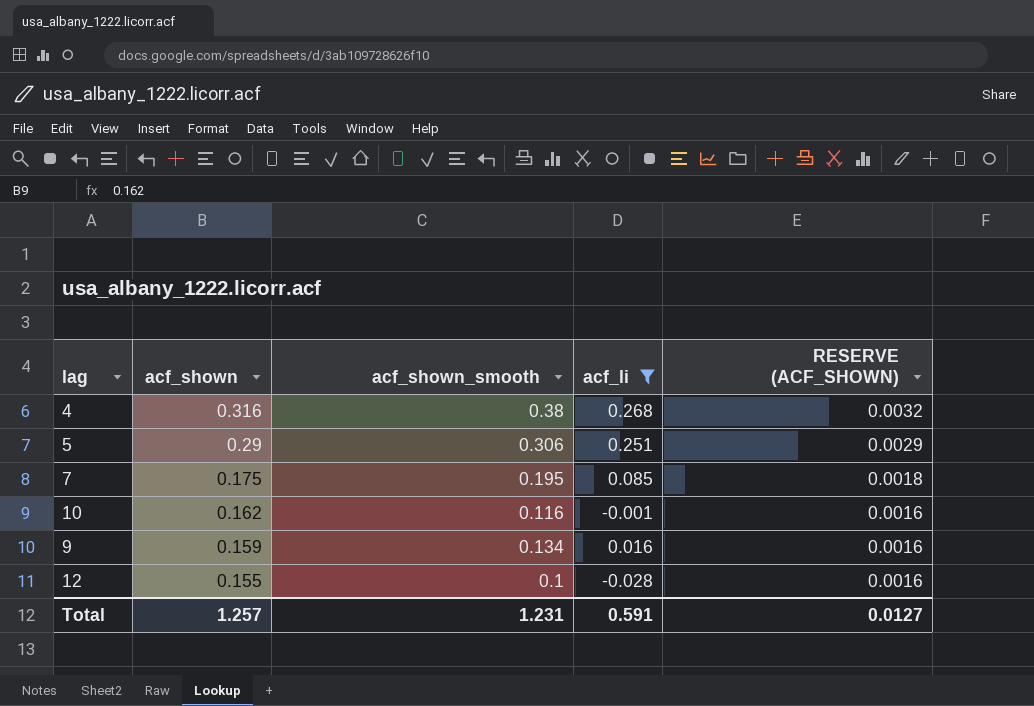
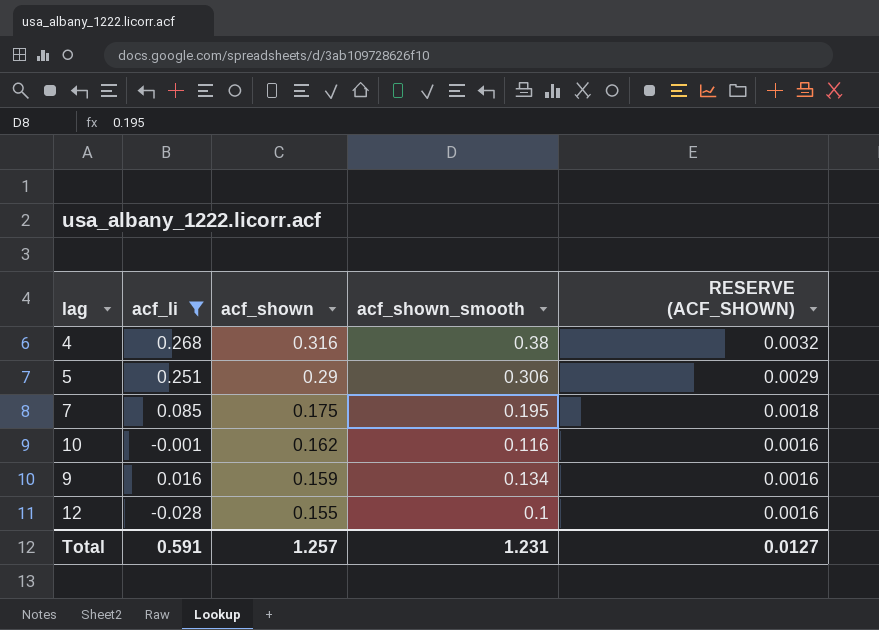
column acf_li | position: 4 -> 2

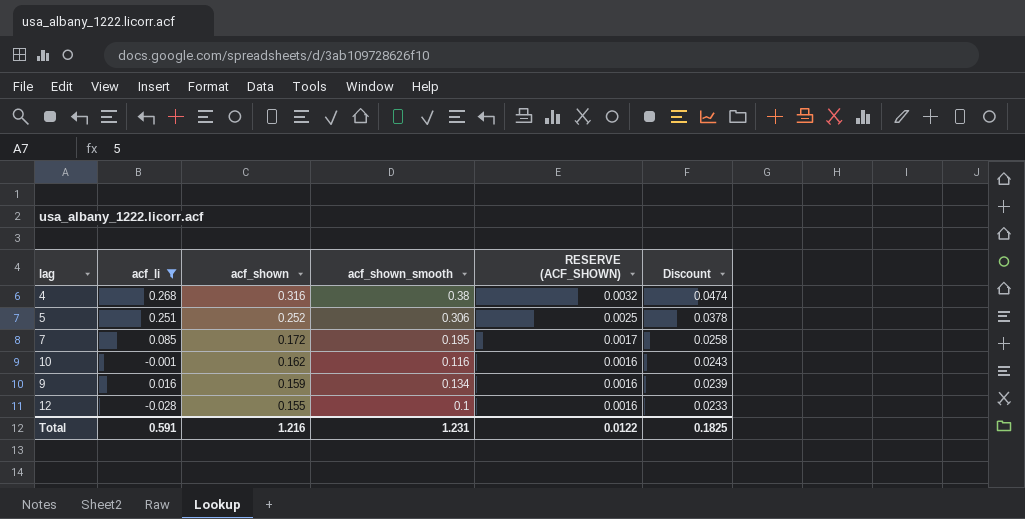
column Discount | formula: none -> [acf_shown] * 0.15
5 | acf_shown: 0.29 -> 0.252
5 | RESERVE (ACF_SHOWN): 0.0029 -> 0.0025
7 | acf_shown: 0.175 -> 0.172
7 | RESERVE (ACF_SHOWN): 0.0018 -> 0.0017
Total | acf_shown: 1.257 -> 1.216
Total | RESERVE (ACF_SHOWN): 0.0127 -> 0.0122

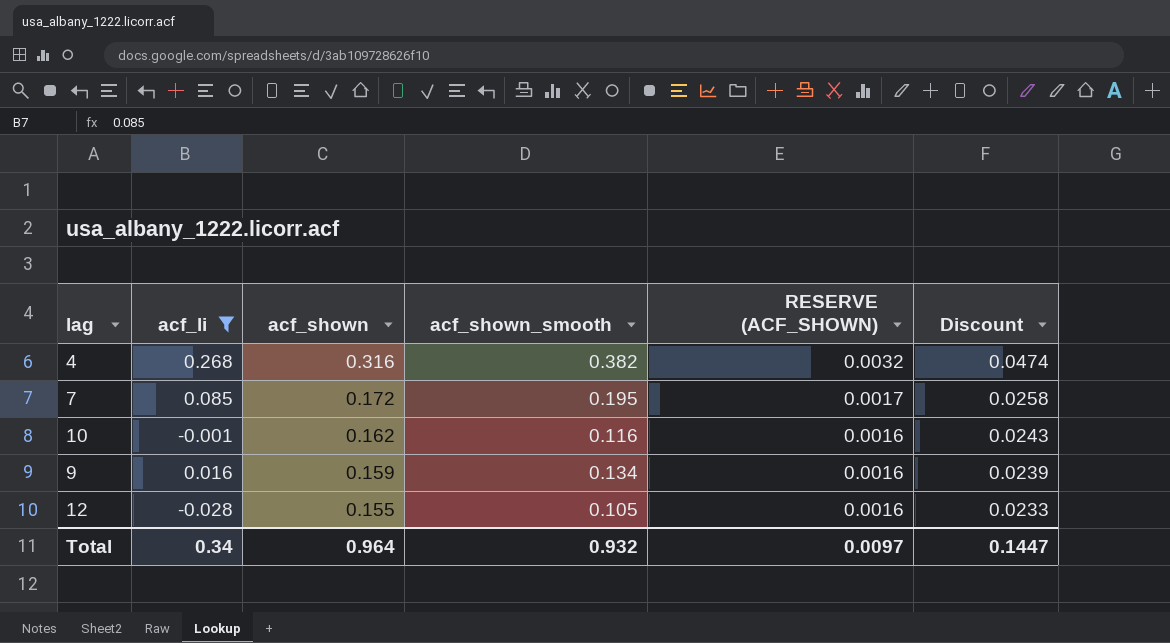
row 5: 0.251 | 0.252 | 0.306 | 0.0025 | 0.0378 -> none
4 | acf_shown_smooth: 0.38 -> 0.382
12 | acf_shown_smooth: 0.1 -> 0.105
Total | acf_li: 0.591 -> 0.34
Total | acf_shown: 1.216 -> 0.964
Total | acf_shown_smooth: 1.231 -> 0.932
Total | RESERVE (ACF_SHOWN): 0.0122 -> 0.0097
Total | Discount: 0.1825 -> 0.1447

